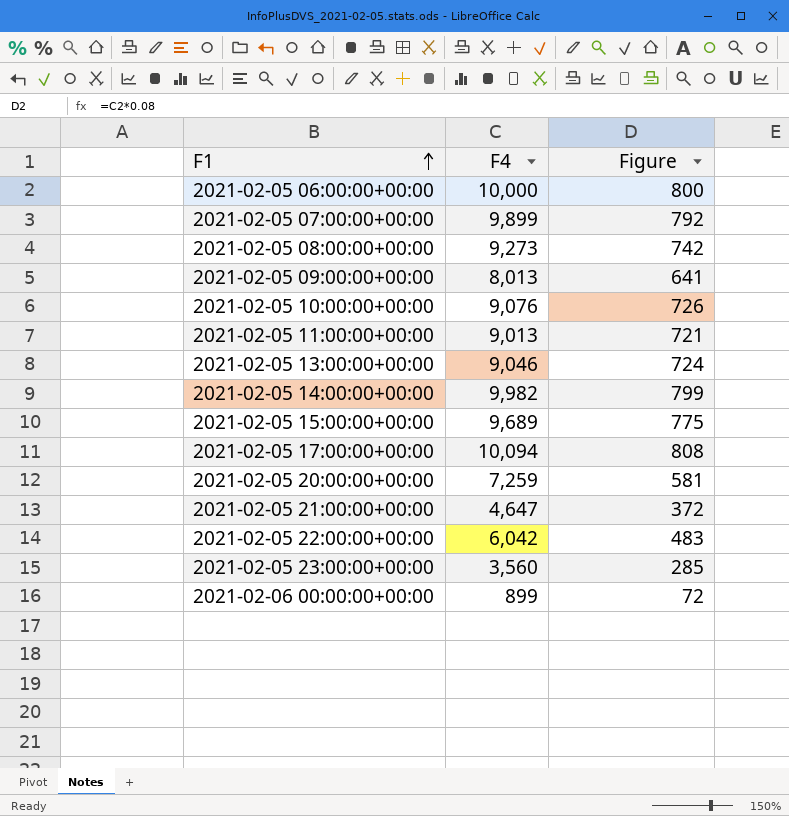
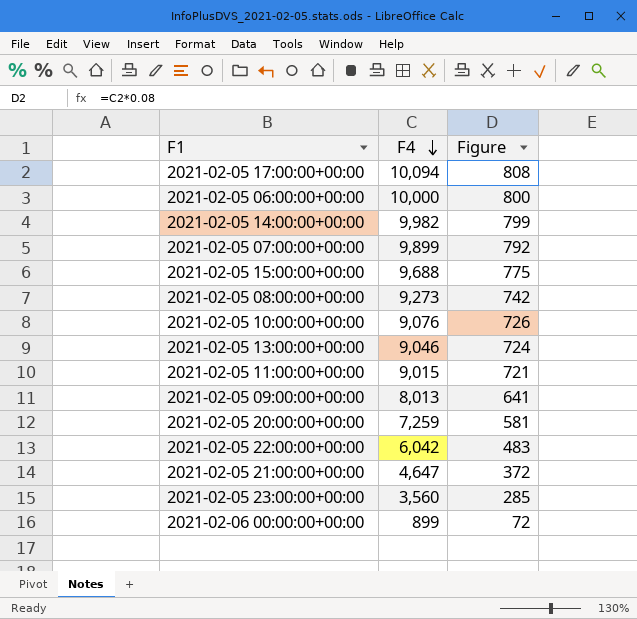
row order: F1 ascending -> F4 descending
2021-02-05 15:00:00+00:00 | F4: 9,689 -> 9,688
2021-02-05 11:00:00+00:00 | F4: 9,013 -> 9,015

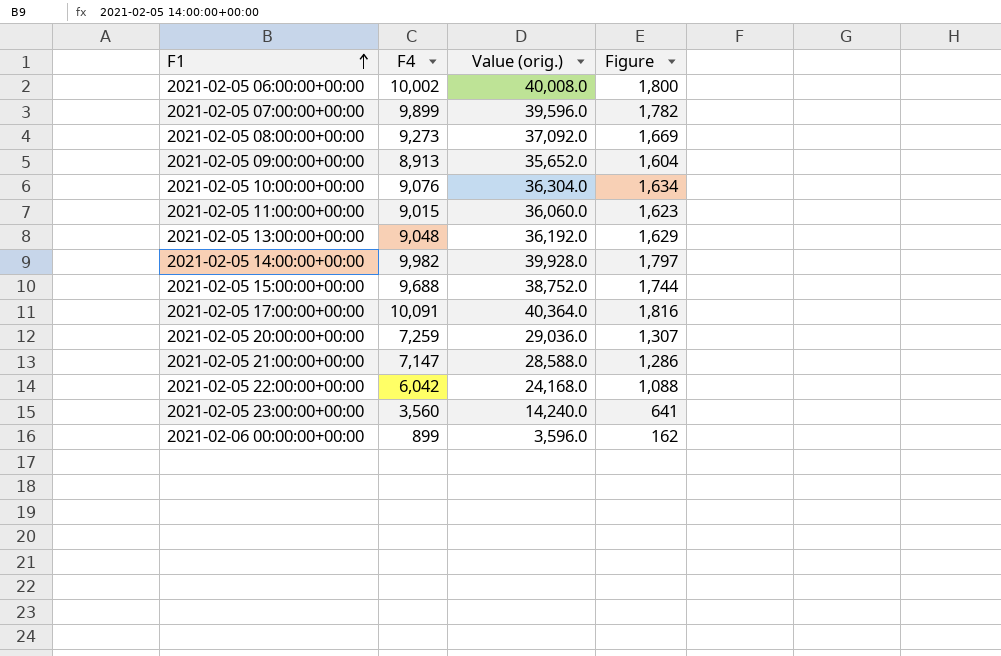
row order: F4 descending -> F1 ascending
column Value (orig.) | formula: none -> [F4] * 4
column Figure | formula: [F4] * 0.08 -> [F4] * 0.18
2021-02-05 06:00:00+00:00 | F4: 10,000 -> 10,002
2021-02-05 09:00:00+00:00 | F4: 8,013 -> 8,913
2021-02-05 13:00:00+00:00 | F4: 9,046 -> 9,048
2021-02-05 17:00:00+00:00 | F4: 10,094 -> 10,091
2021-02-05 21:00:00+00:00 | F4: 4,647 -> 7,147

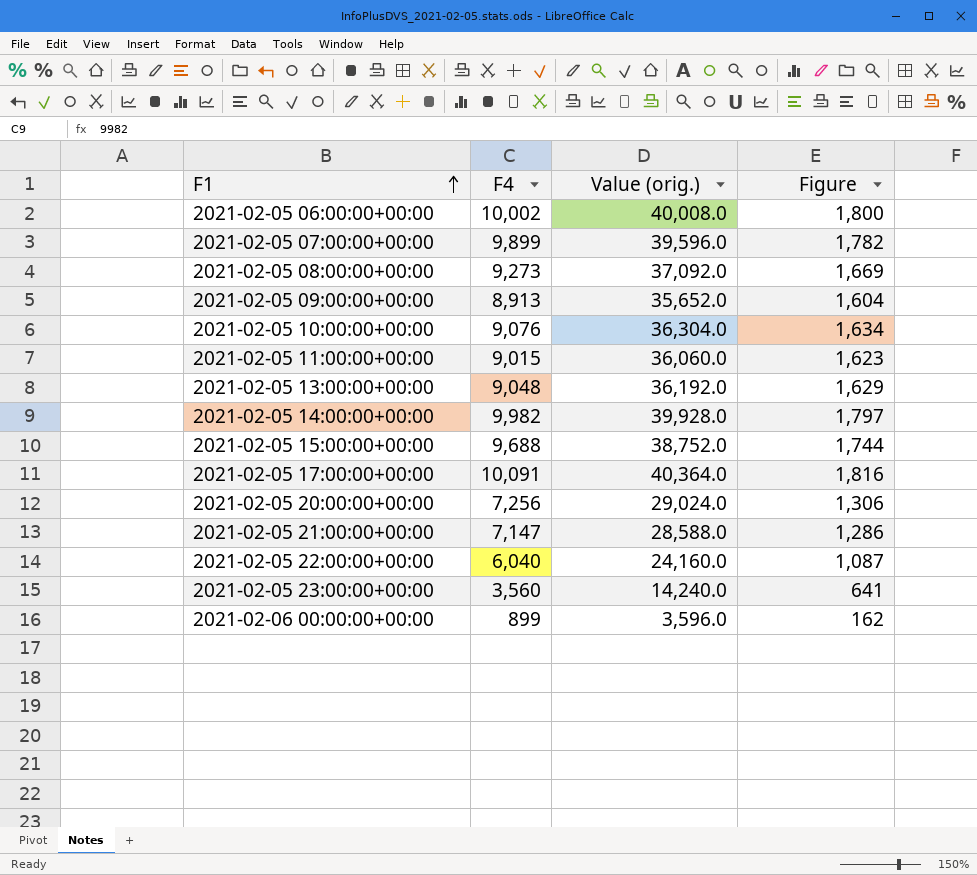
2021-02-05 20:00:00+00:00 | F4: 7,259 -> 7,256
2021-02-05 20:00:00+00:00 | Value (orig.): 29,036.0 -> 29,024.0
2021-02-05 20:00:00+00:00 | Figure: 1,307 -> 1,306
2021-02-05 22:00:00+00:00 | F4: 6,042 -> 6,040
2021-02-05 22:00:00+00:00 | Value (orig.): 24,168.0 -> 24,160.0
2021-02-05 22:00:00+00:00 | Figure: 1,088 -> 1,087

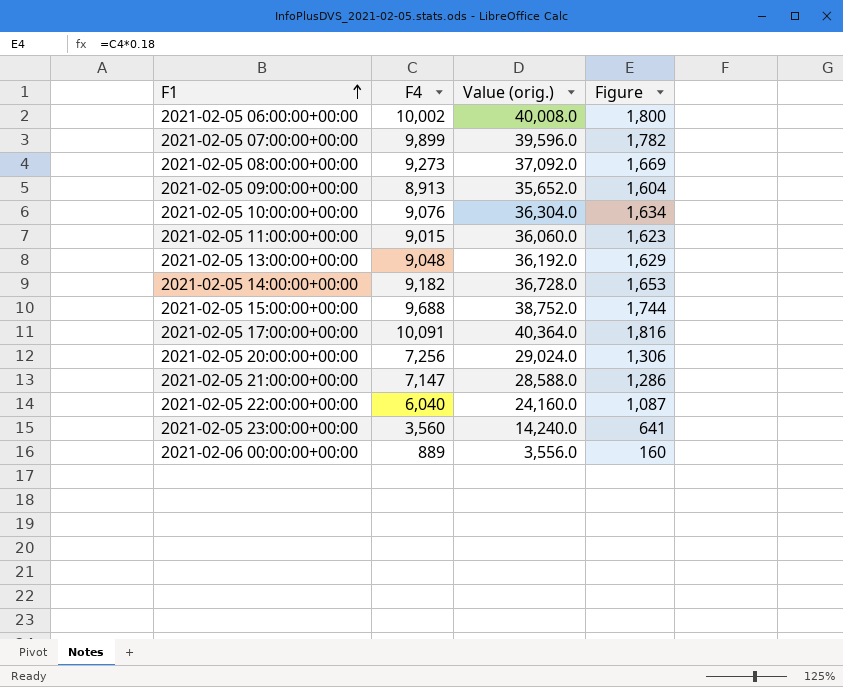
2021-02-05 14:00:00+00:00 | F4: 9,982 -> 9,182
2021-02-05 14:00:00+00:00 | Value (orig.): 39,928.0 -> 36,728.0
2021-02-05 14:00:00+00:00 | Figure: 1,797 -> 1,653
2021-02-06 00:00:00+00:00 | F4: 899 -> 889
2021-02-06 00:00:00+00:00 | Value (orig.): 3,596.0 -> 3,556.0
2021-02-06 00:00:00+00:00 | Figure: 162 -> 160

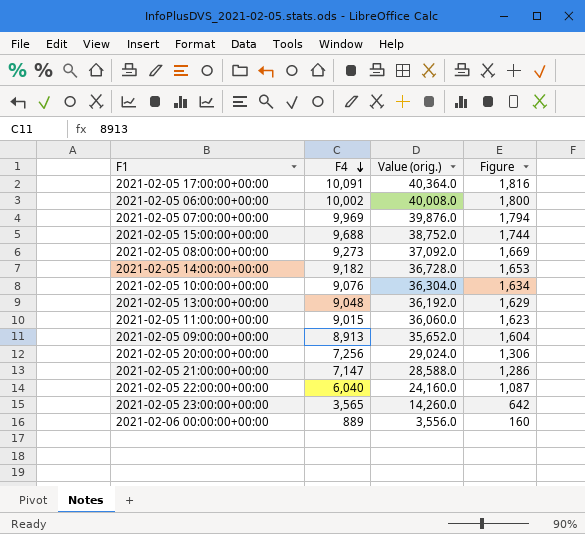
row order: F1 ascending -> F4 descending
2021-02-05 07:00:00+00:00 | F4: 9,899 -> 9,969
2021-02-05 07:00:00+00:00 | Value (orig.): 39,596.0 -> 39,876.0
2021-02-05 07:00:00+00:00 | Figure: 1,782 -> 1,794
2021-02-05 23:00:00+00:00 | F4: 3,560 -> 3,565
2021-02-05 23:00:00+00:00 | Value (orig.): 14,240.0 -> 14,260.0
2021-02-05 23:00:00+00:00 | Figure: 641 -> 642

